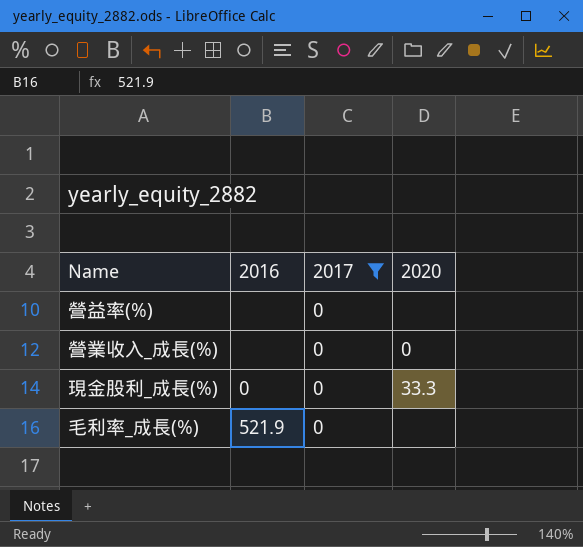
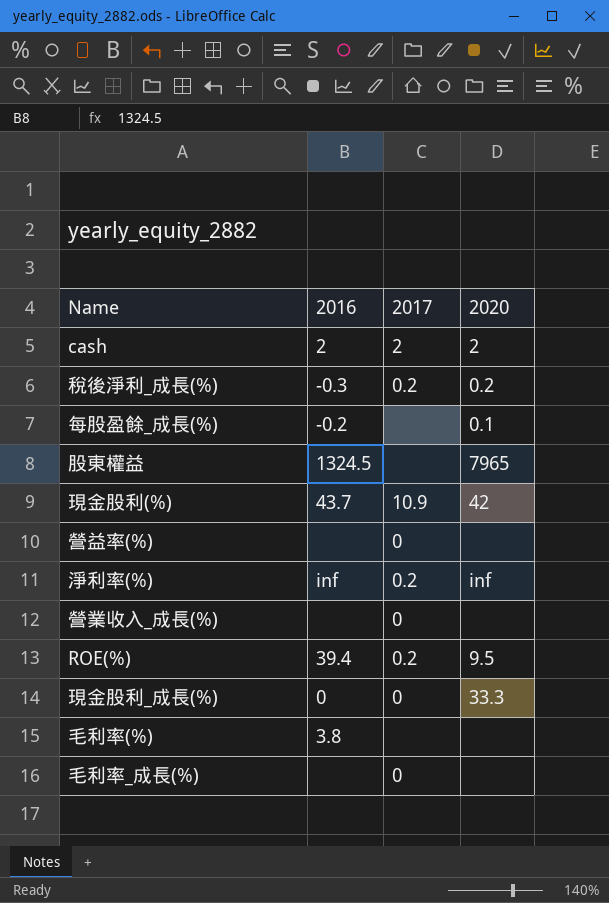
filter: 2017 = 0 -> none
營業收入_成長(%) | 2020: 0 -> none
毛利率_成長(%) | 2016: 521.9 -> none

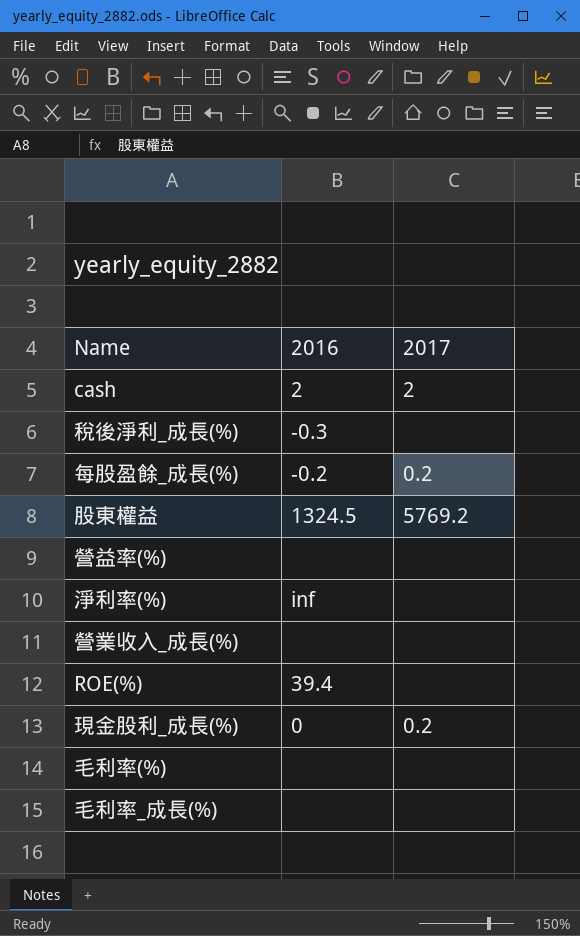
column 2020 | position: 4 -> none
row 現金股利(%): 43.7 | 10.9 | 42 -> none
稅後淨利_成長(%) | 2017: 0.2 -> none
每股盈餘_成長(%) | 2017: none -> 0.2
股東權益 | 2017: none -> 5769.2
營益率(%) | 2017: 0 -> none
淨利率(%) | 2017: 0.2 -> none
營業收入_成長(%) | 2017: 0 -> none
ROE(%) | 2017: 0.2 -> none
現金股利_成長(%) | 2017: 0 -> 0.2
毛利率(%) | 2016: 3.8 -> none
毛利率_成長(%) | 2017: 0 -> none

